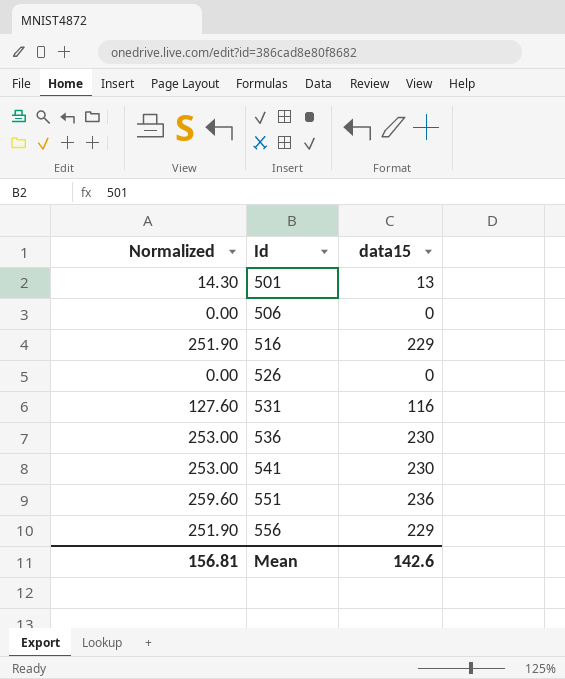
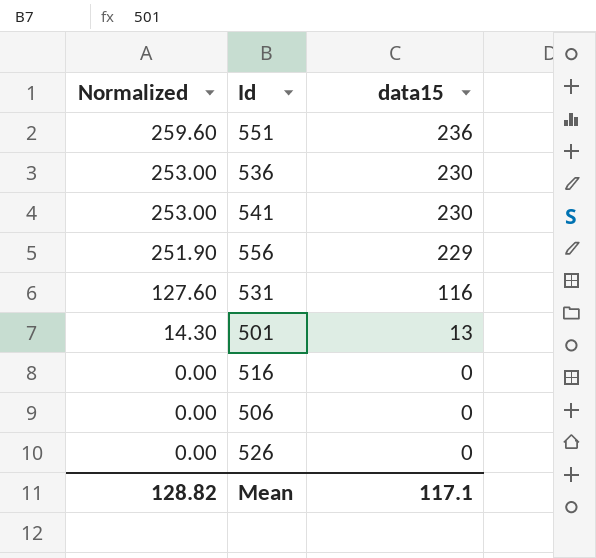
row order: Id ascending -> Normalized descending
516 | Normalized: 251.90 -> 0.00
516 | data15: 229 -> 0
Mean | Normalized: 156.81 -> 128.82
Mean | data15: 142.6 -> 117.1

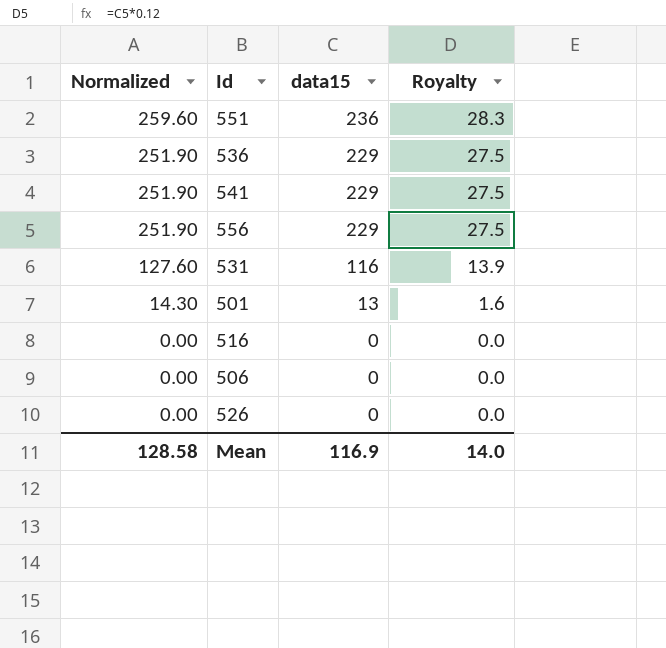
column Royalty | formula: none -> [data15] * 0.12
536 | Normalized: 253.00 -> 251.90
536 | data15: 230 -> 229
541 | Normalized: 253.00 -> 251.90
541 | data15: 230 -> 229
Mean | Normalized: 128.82 -> 128.58
Mean | data15: 117.1 -> 116.9

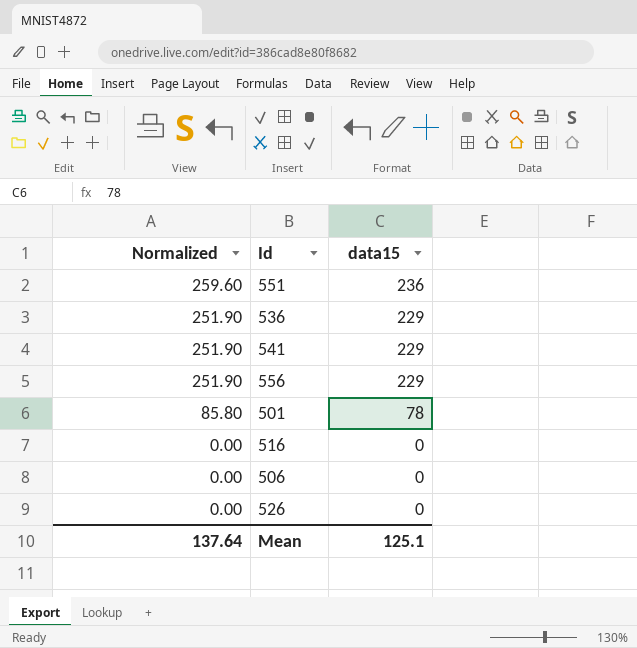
column Royalty | formula: [data15] * 0.12 -> none
row 531: 127.60 | 116 | 13.9 -> none
501 | Normalized: 14.30 -> 85.80
501 | data15: 13 -> 78
Mean | Normalized: 128.58 -> 137.64
Mean | data15: 116.9 -> 125.1

